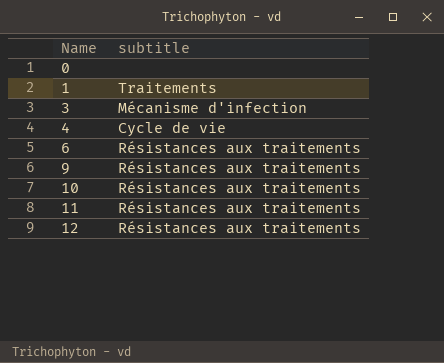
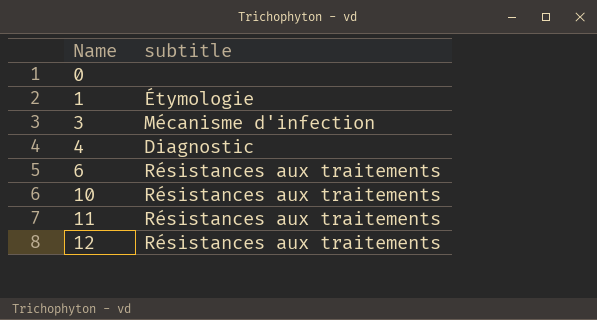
row 9: Résistances aux traitements -> none
1 | subtitle: Traitements -> Étymologie
4 | subtitle: Cycle de vie -> Diagnostic

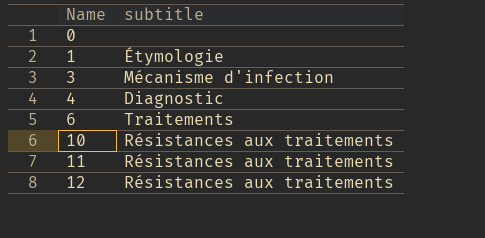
6 | subtitle: Résistances aux traitements -> Traitements

